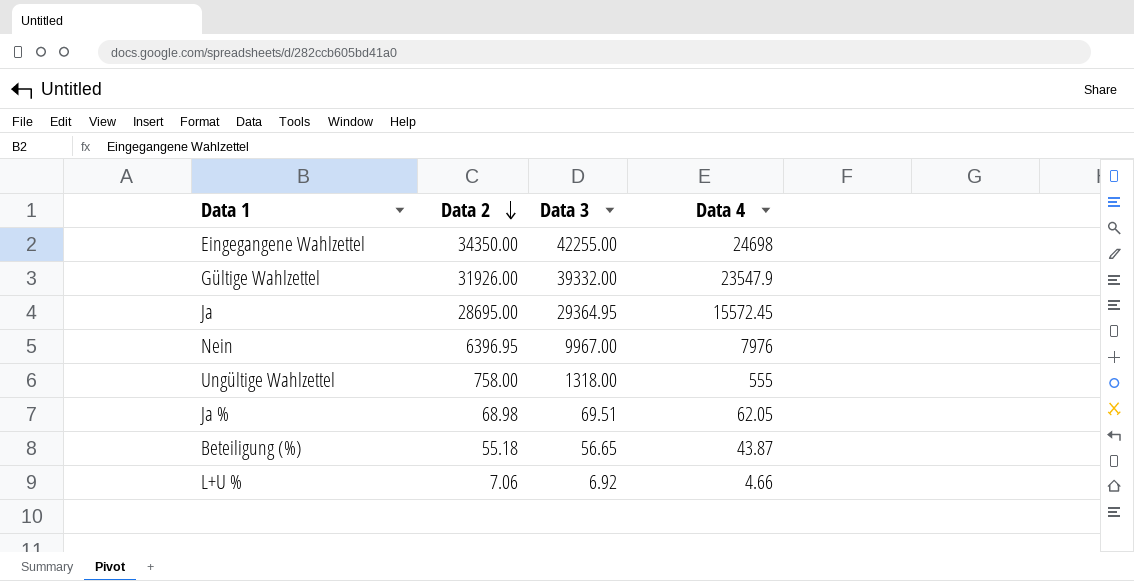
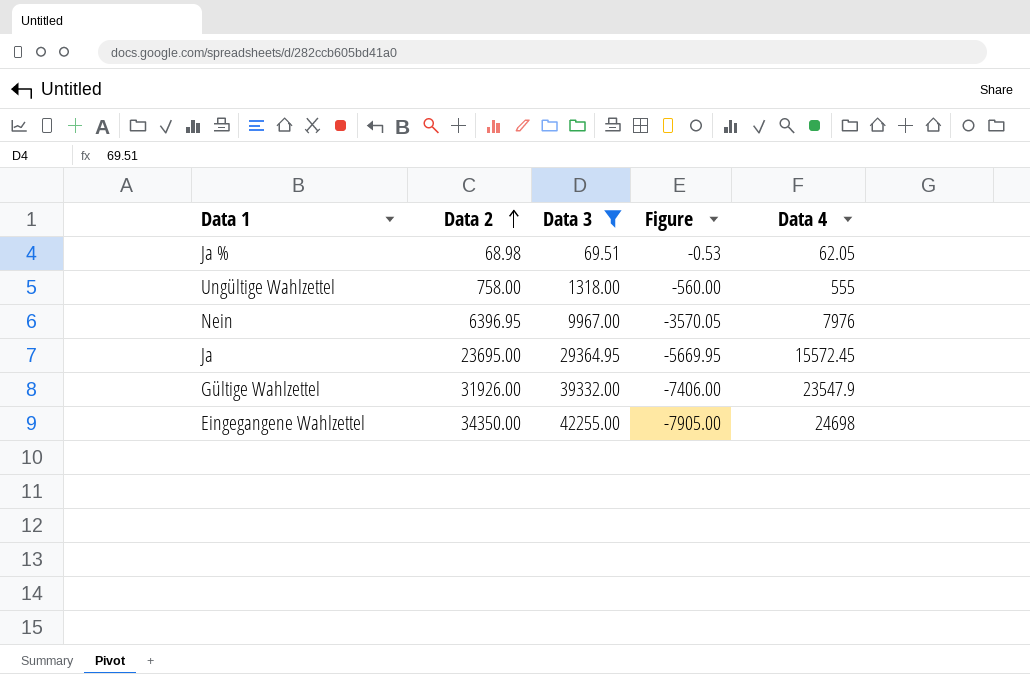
filter: none -> Data 3 >= 69.51
row order: Data 2 descending -> Data 2 ascending
column Figure | formula: none -> [Data 2] - [Data 3]
Ja | Data 2: 28695.00 -> 23695.00

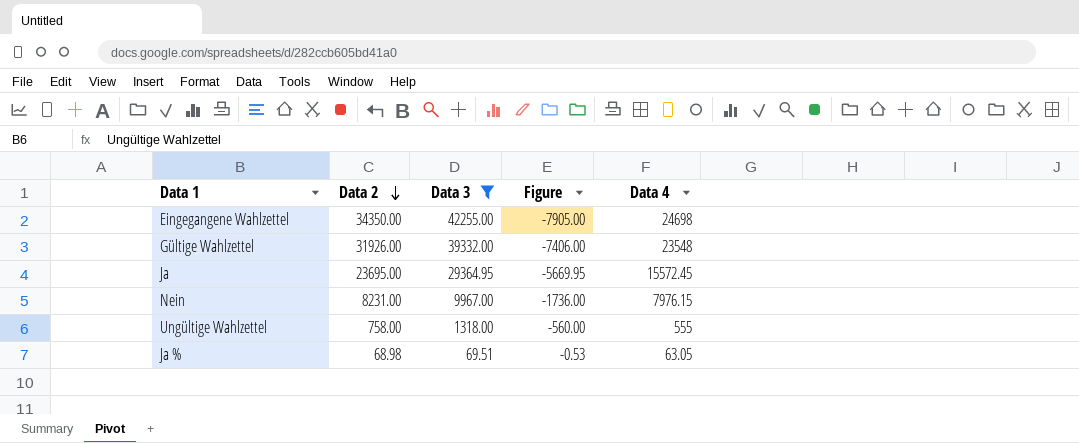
row order: Data 2 ascending -> Data 2 descending
Gültige Wahlzettel | Data 4: 23547.9 -> 23548
Nein | Data 2: 6396.95 -> 8231.00
Nein | Figure: -3570.05 -> -1736.00
Nein | Data 4: 7976 -> 7976.15
Ja % | Data 4: 62.05 -> 63.05

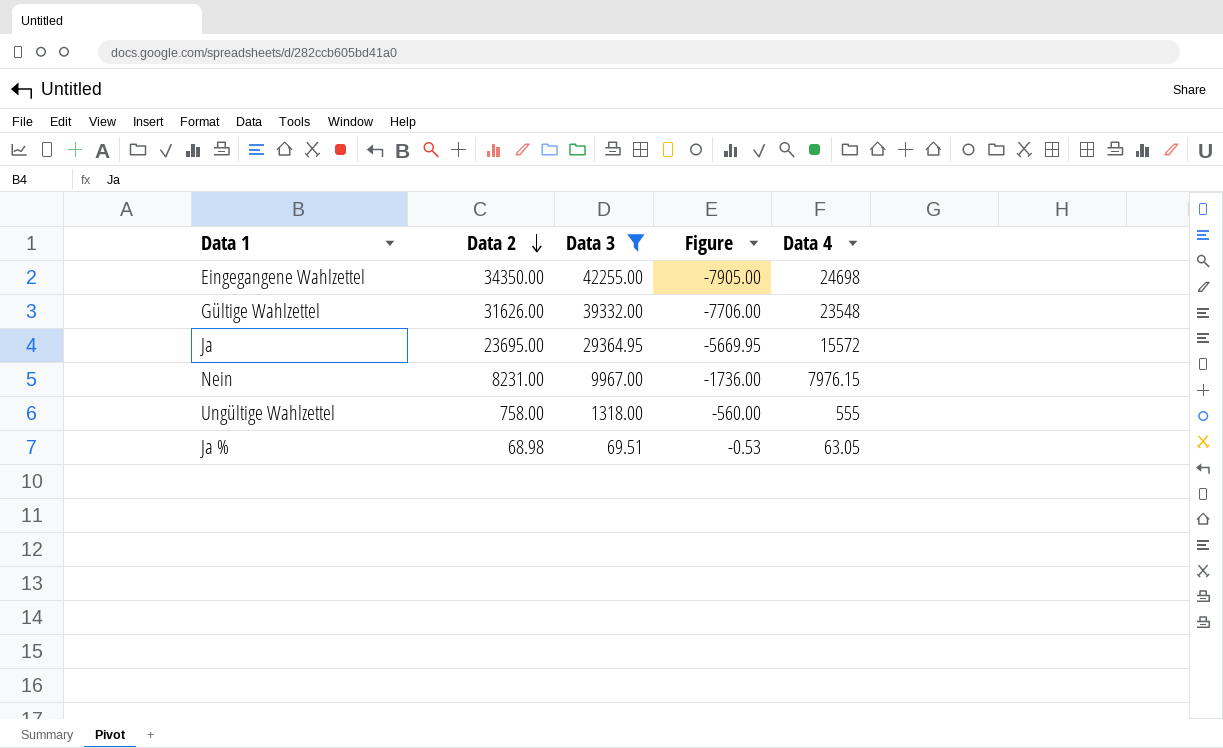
Gültige Wahlzettel | Data 2: 31926.00 -> 31626.00
Gültige Wahlzettel | Figure: -7406.00 -> -7706.00
Ja | Data 4: 15572.45 -> 15572

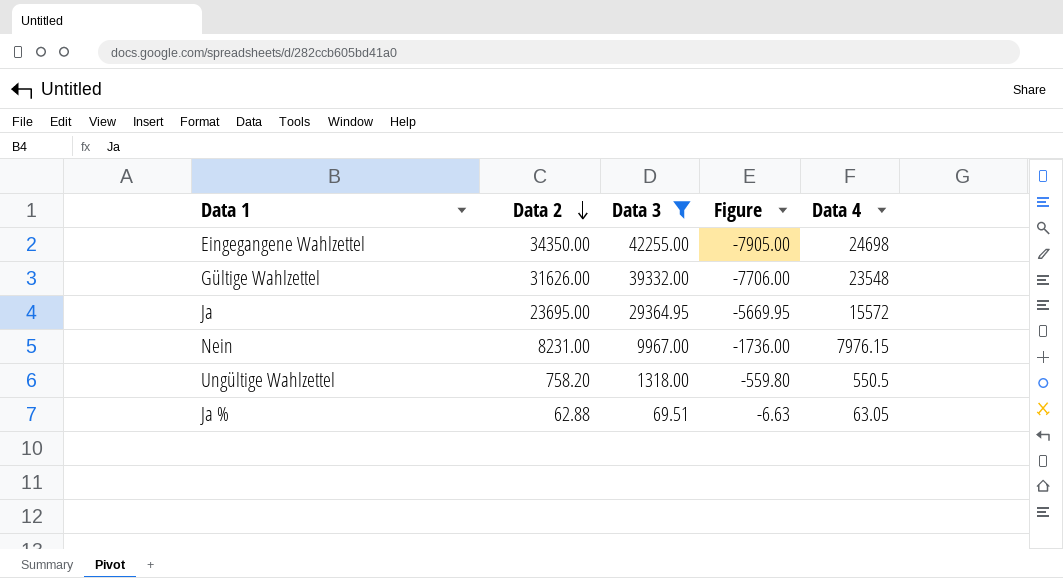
Ungültige Wahlzettel | Data 2: 758.00 -> 758.20
Ungültige Wahlzettel | Figure: -560.00 -> -559.80
Ungültige Wahlzettel | Data 4: 555 -> 550.5
Ja % | Data 2: 68.98 -> 62.88
Ja % | Figure: -0.53 -> -6.63

